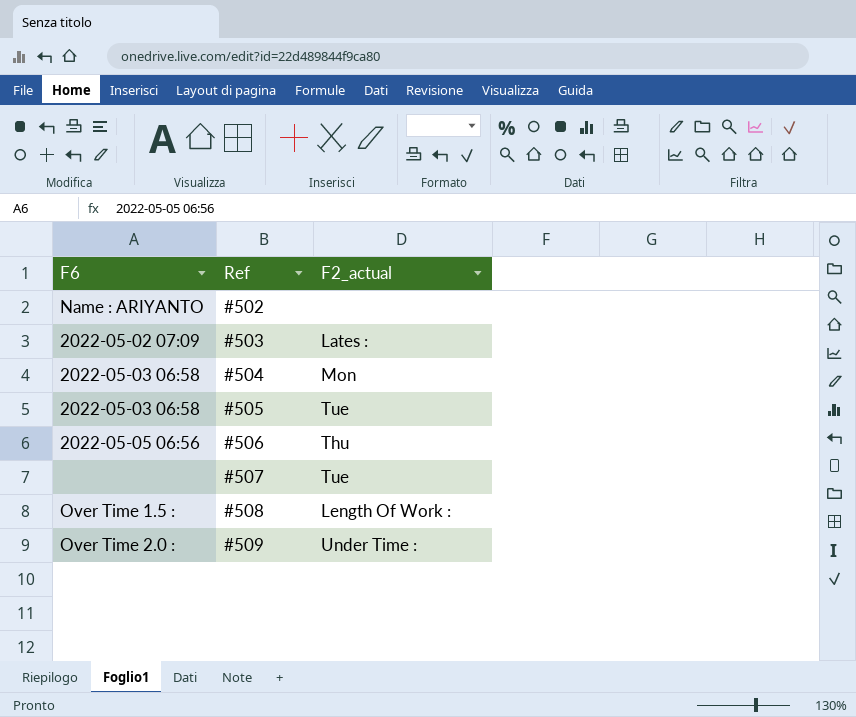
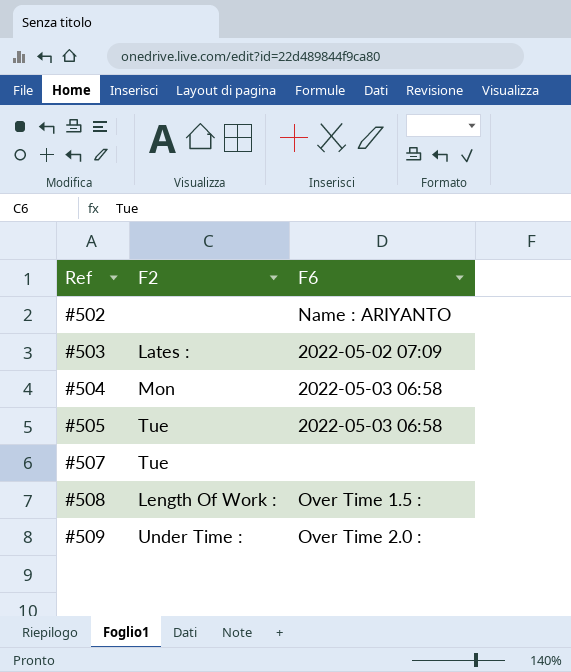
column name: F2_actual -> F2
column F6 | position: 1 -> 3
row #506: 2022-05-05 06:56 | Thu -> none

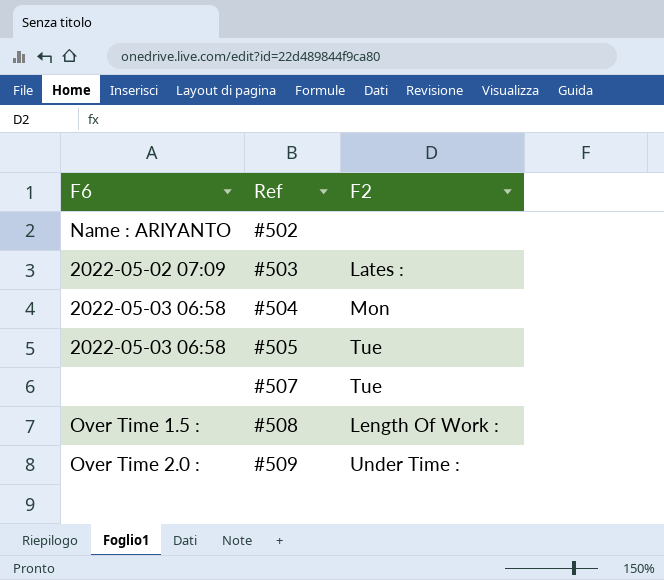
column F6 | position: 3 -> 1

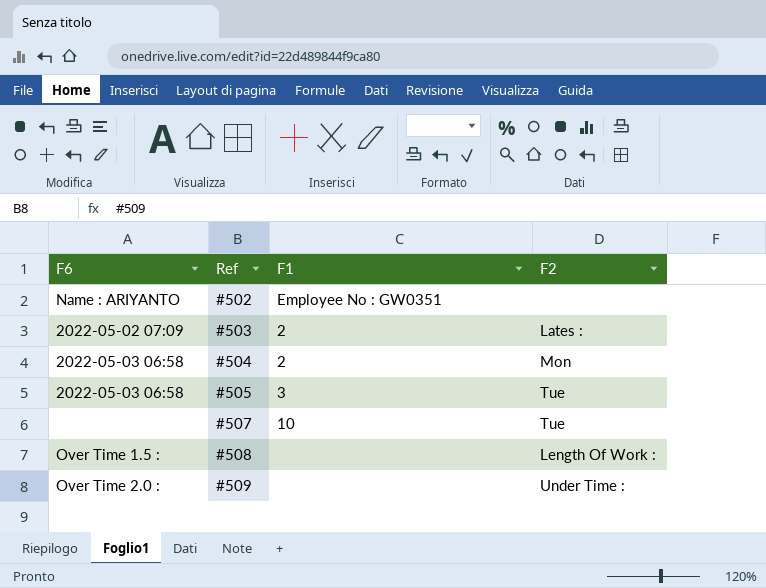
column F1 | position: none -> 3

